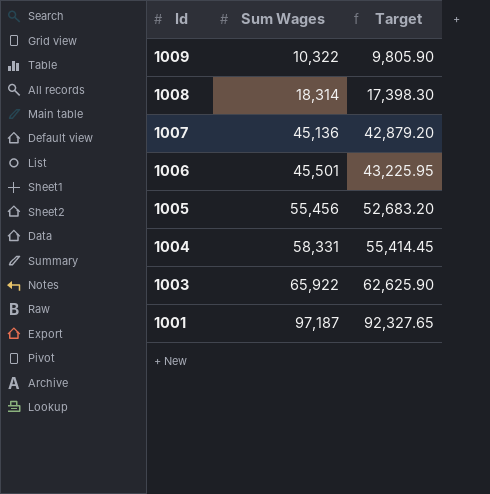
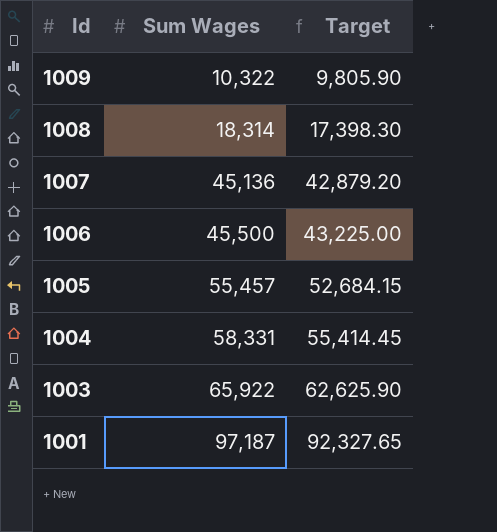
1006 | Sum Wages: 45,501 -> 45,500
1006 | Target: 43,225.95 -> 43,225.00
1005 | Sum Wages: 55,456 -> 55,457
1005 | Target: 52,683.20 -> 52,684.15

